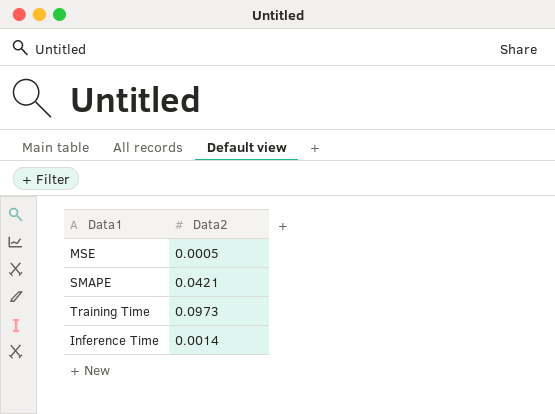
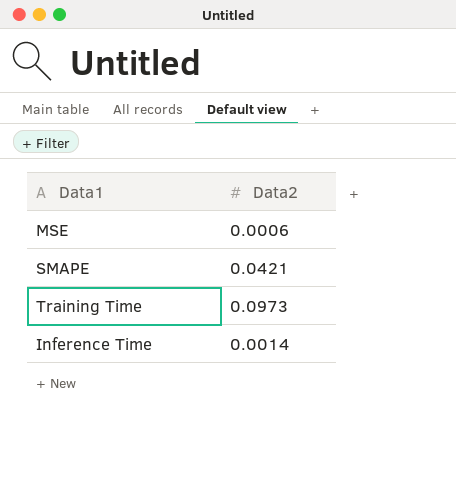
MSE | Data2: 0.0005 -> 0.0006

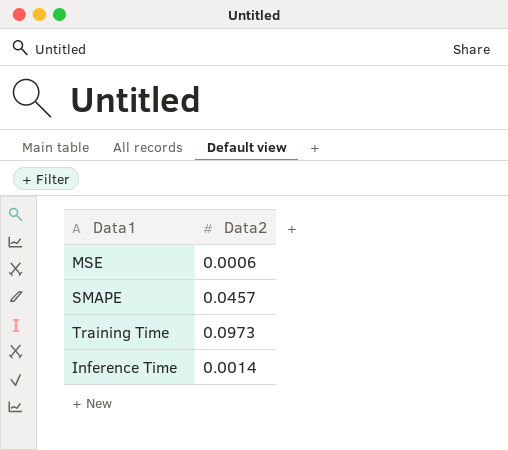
SMAPE | Data2: 0.0421 -> 0.0457

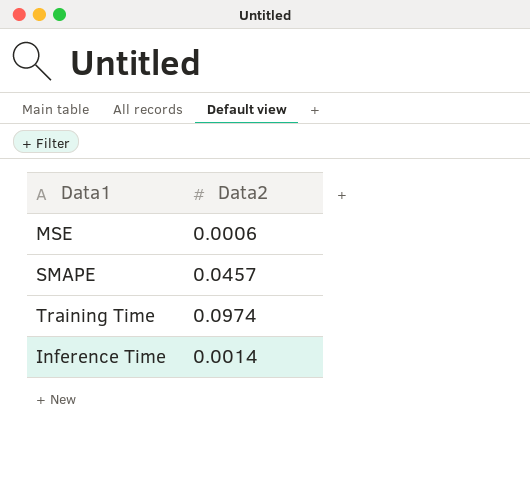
Training Time | Data2: 0.0973 -> 0.0974

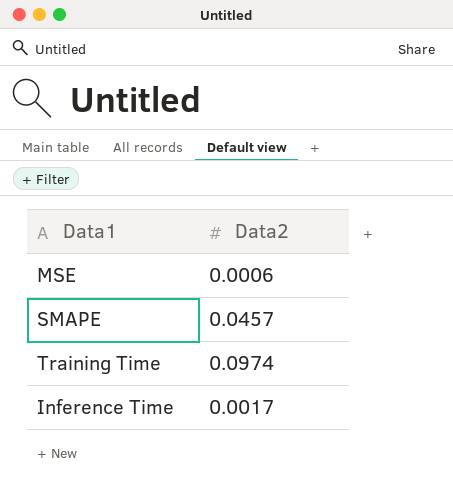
Inference Time | Data2: 0.0014 -> 0.0017

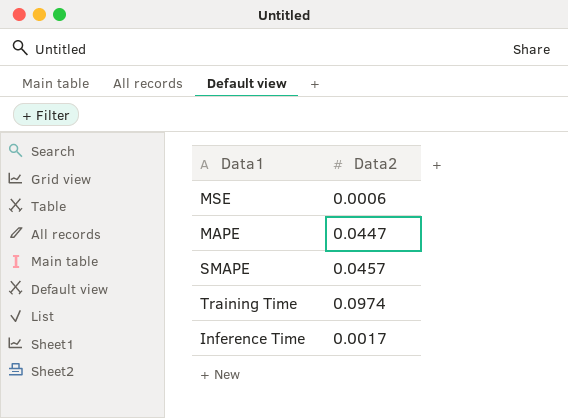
row MAPE: none -> 0.0447

